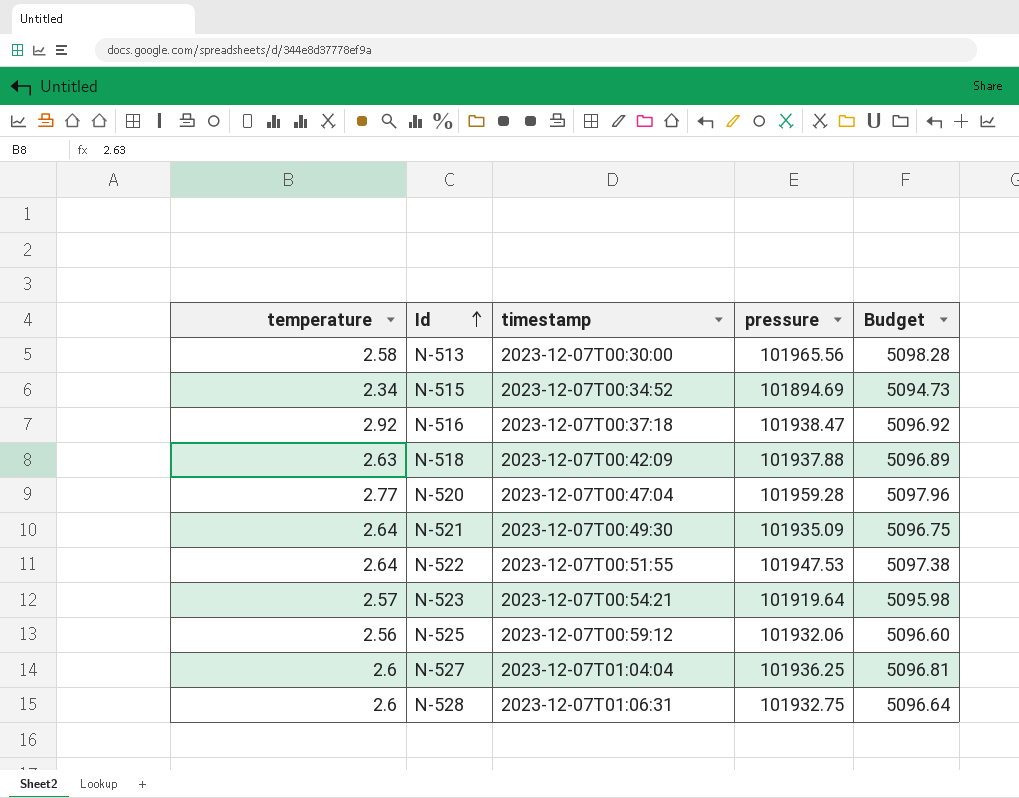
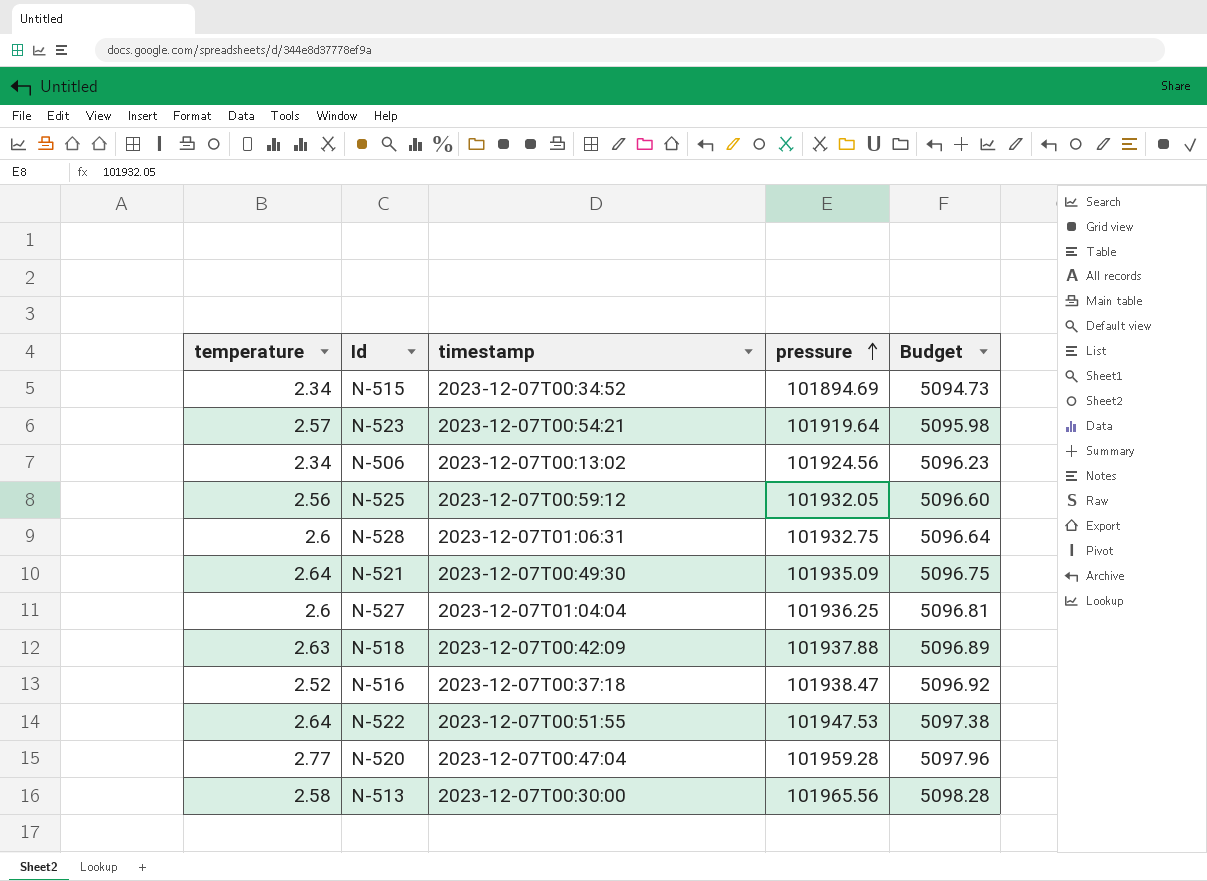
row order: Id ascending -> pressure ascending
row N-506: none -> 2.34 | 2023-12-07T00:13:02 | 101924.56 | 5096.23
N-525 | pressure: 101932.06 -> 101932.05
N-516 | temperature: 2.92 -> 2.52

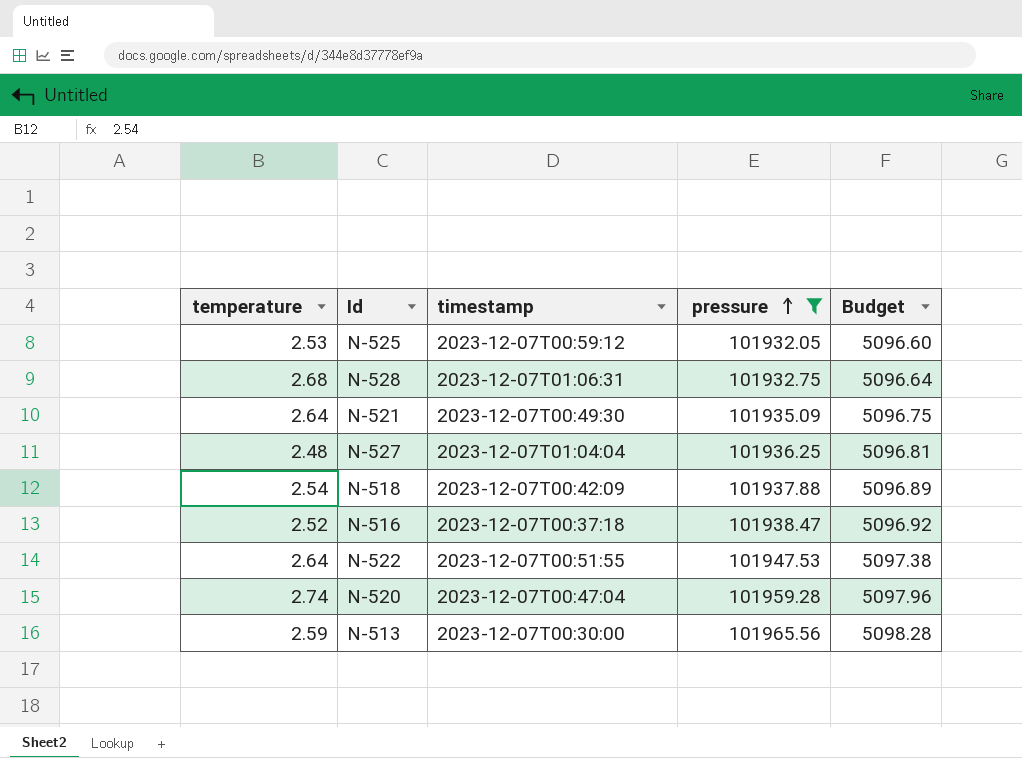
filter: none -> pressure >= 101932.05
N-525 | temperature: 2.56 -> 2.53
N-528 | temperature: 2.6 -> 2.68
N-527 | temperature: 2.6 -> 2.48
N-518 | temperature: 2.63 -> 2.54
N-520 | temperature: 2.77 -> 2.74
N-513 | temperature: 2.58 -> 2.59

